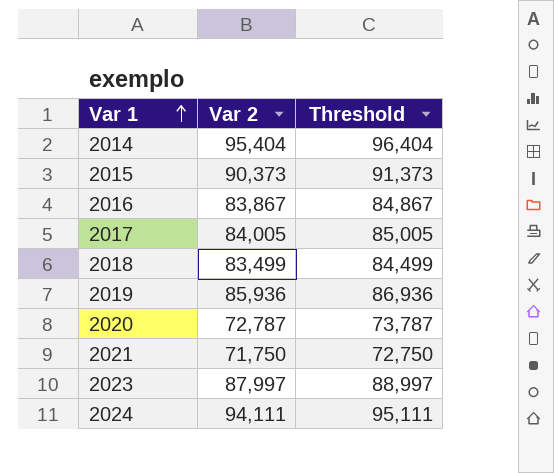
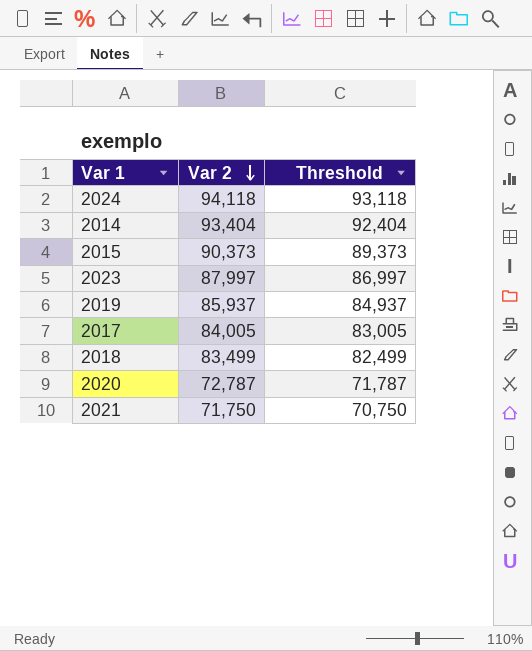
row order: Var 1 ascending -> Var 2 descending
column Threshold | formula: [Var 2] + 1000 -> [Var 2] - 1000
row 2016: 83,867 | 84,867 -> none
2024 | Var 2: 94,111 -> 94,118
2014 | Var 2: 95,404 -> 93,404
2019 | Var 2: 85,936 -> 85,937

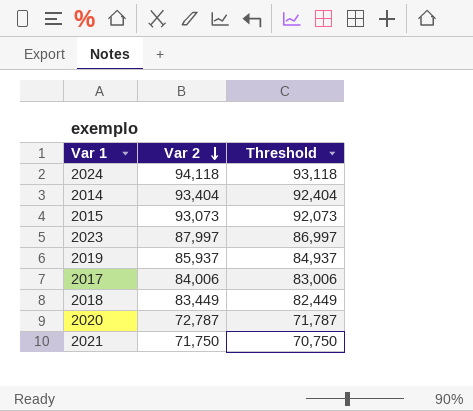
2015 | Var 2: 90,373 -> 93,073
2015 | Threshold: 89,373 -> 92,073
2017 | Var 2: 84,005 -> 84,006
2017 | Threshold: 83,005 -> 83,006
2018 | Var 2: 83,499 -> 83,449
2018 | Threshold: 82,499 -> 82,449

